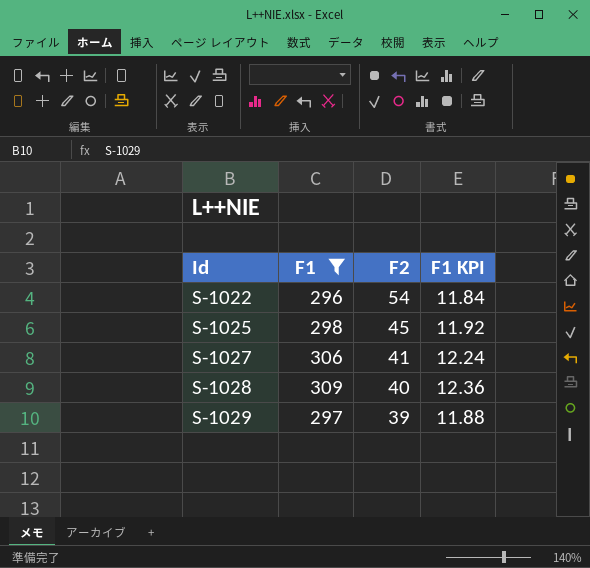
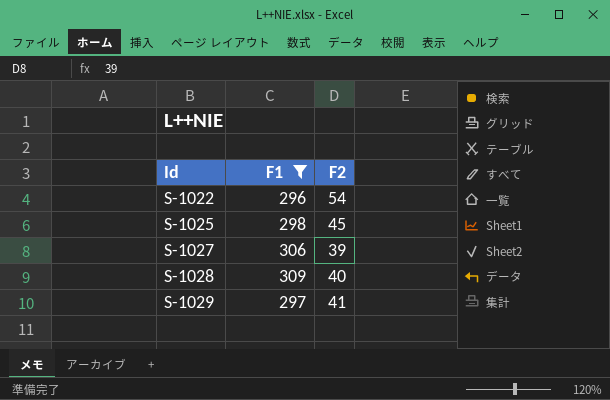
column F1 KPI | formula: [F1] * 0.04 -> none
S-1027 | F2: 41 -> 39
S-1029 | F2: 39 -> 41

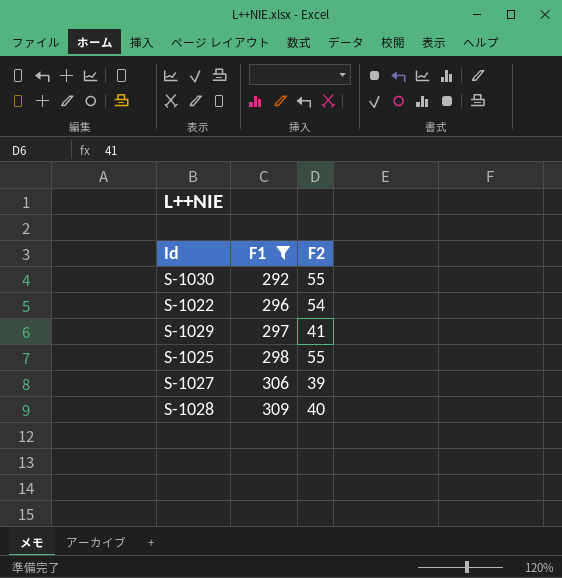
row order: Id ascending -> F1 ascending
row S-1030: none -> 292 | 55
S-1025 | F2: 45 -> 55

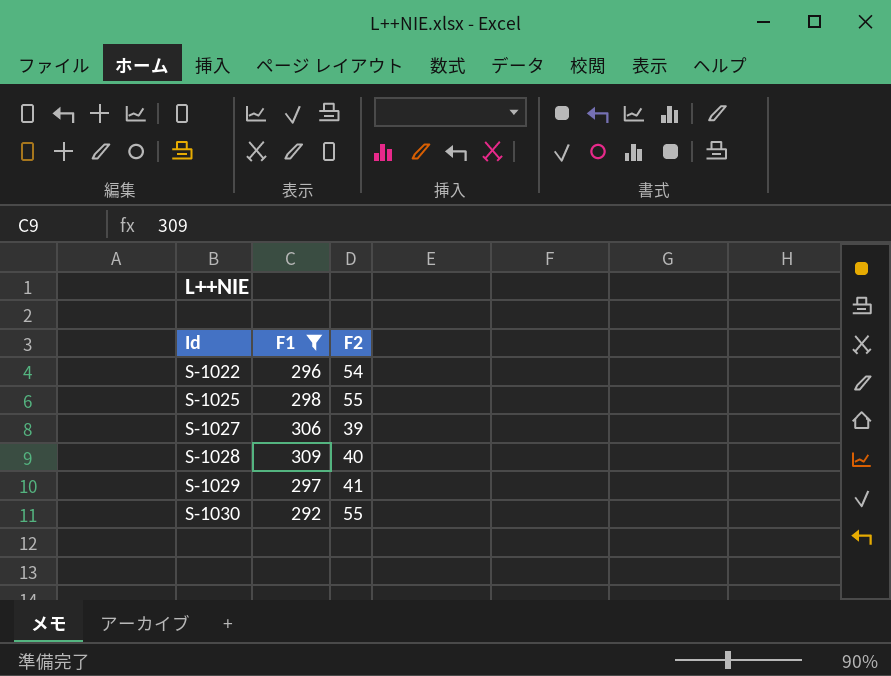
row order: F1 ascending -> Id ascending

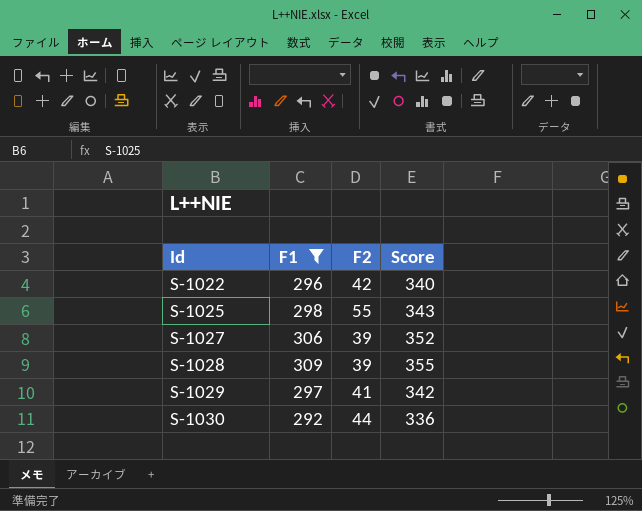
column Score | formula: none -> [F1] * 1.15
S-1022 | F2: 54 -> 42
S-1028 | F2: 40 -> 39
S-1030 | F2: 55 -> 44

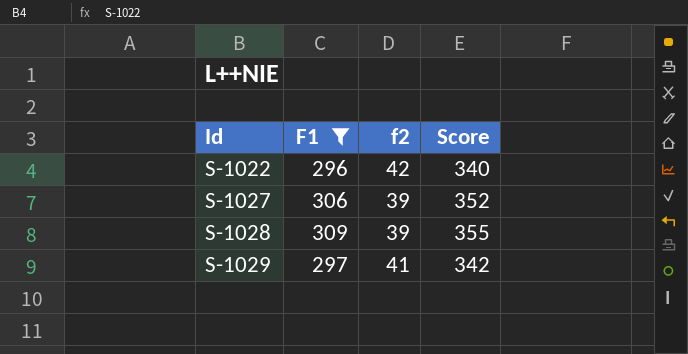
column name: F2 -> f2
row S-1025: 298 | 55 | 343 -> none
row S-1030: 292 | 44 | 336 -> none

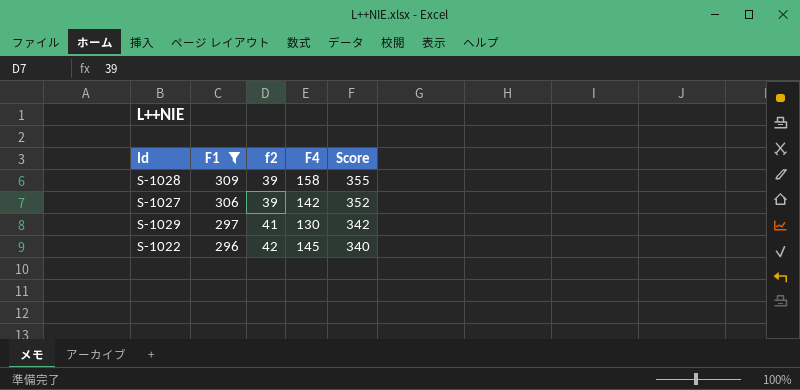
row order: Id ascending -> F1 descending
column F4 | position: none -> 4

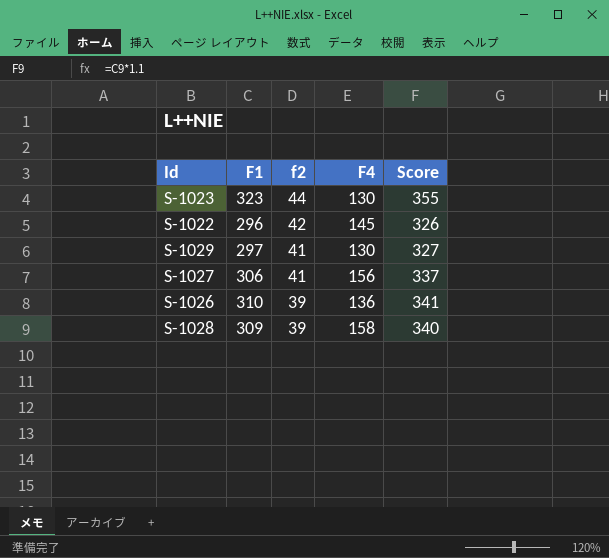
filter: F1 <= 309 -> none
row order: F1 descending -> f2 descending
column Score | formula: [F1] * 1.15 -> [F1] * 1.1
S-1027 | f2: 39 -> 41
S-1027 | F4: 142 -> 156

